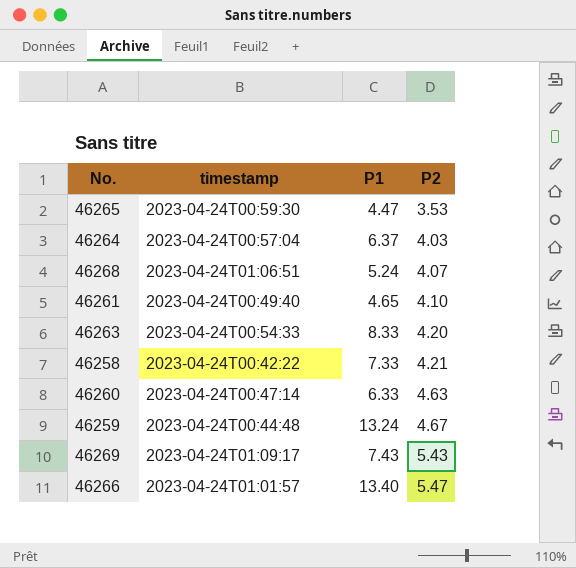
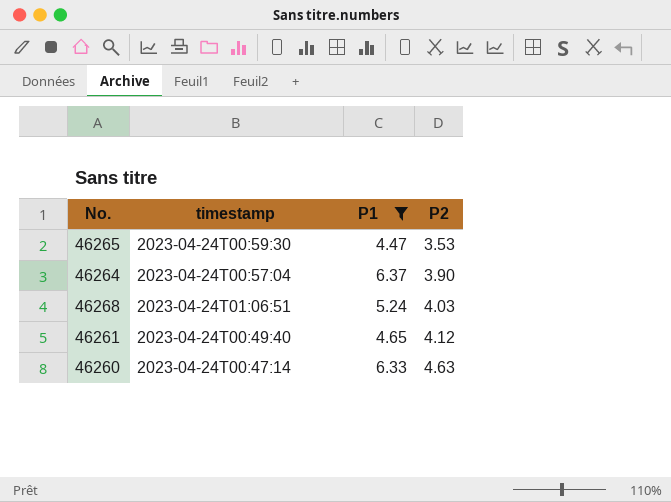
filter: none -> P1 <= 6.37
46264 | P2: 4.03 -> 3.90
46268 | P2: 4.07 -> 4.03
46261 | P2: 4.10 -> 4.12

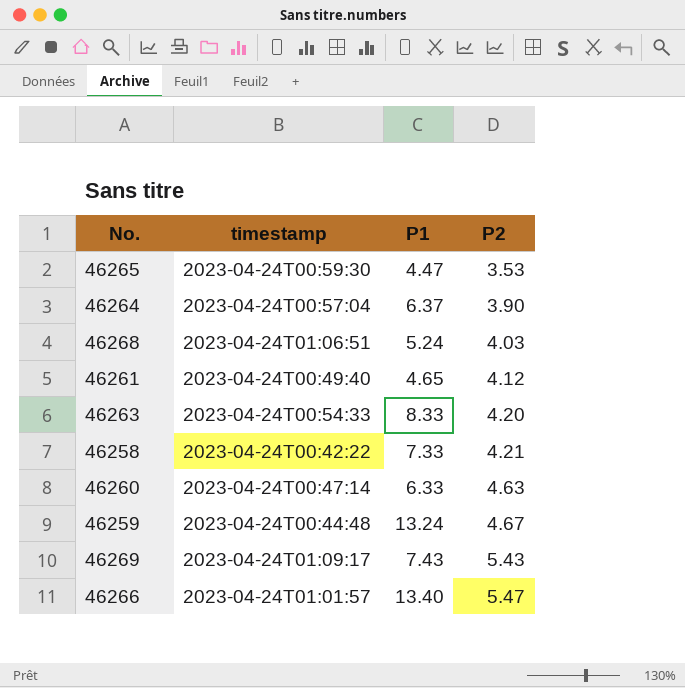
filter: P1 <= 6.37 -> none

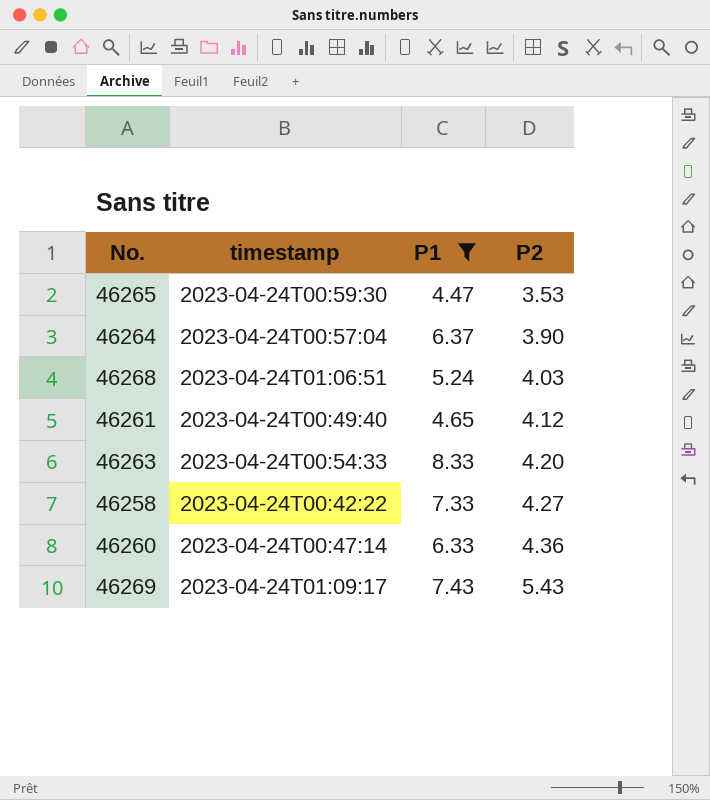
filter: none -> P1 <= 8.33
46258 | P2: 4.21 -> 4.27
46260 | P2: 4.63 -> 4.36

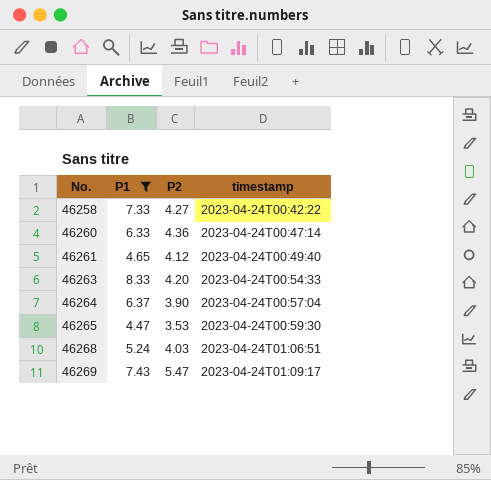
row order: P2 ascending -> No. ascending
column timestamp | position: 2 -> 4
46269 | P2: 5.43 -> 5.47

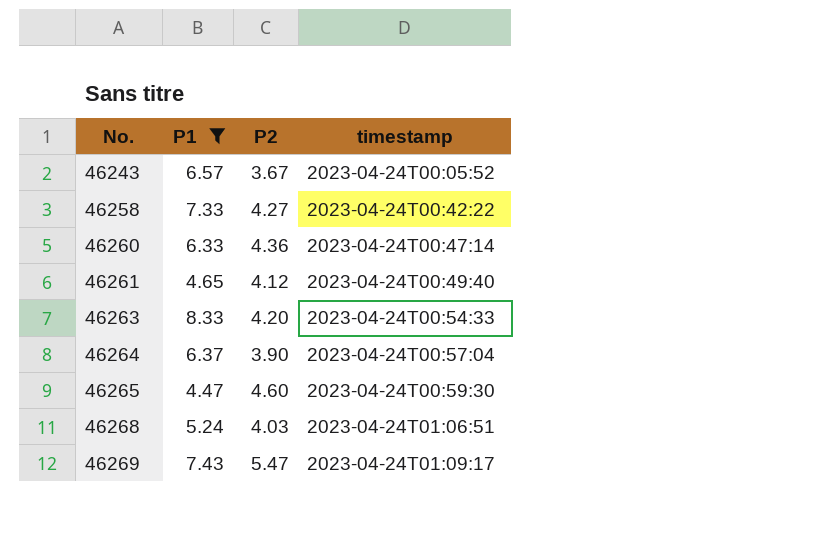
row 46243: none -> 6.57 | 3.67 | 2023-04-24T00:05:52
46265 | P2: 3.53 -> 4.60

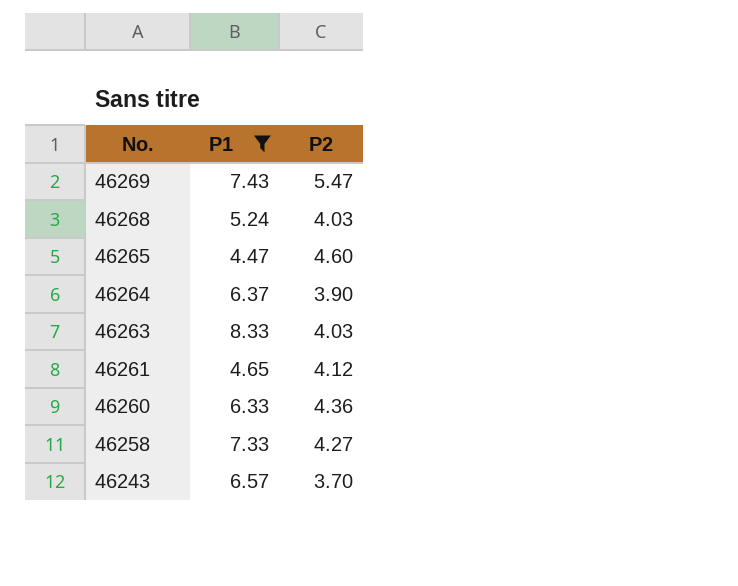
row order: No. ascending -> No. descending
column timestamp | position: 4 -> none
46263 | P2: 4.20 -> 4.03
46243 | P2: 3.67 -> 3.70

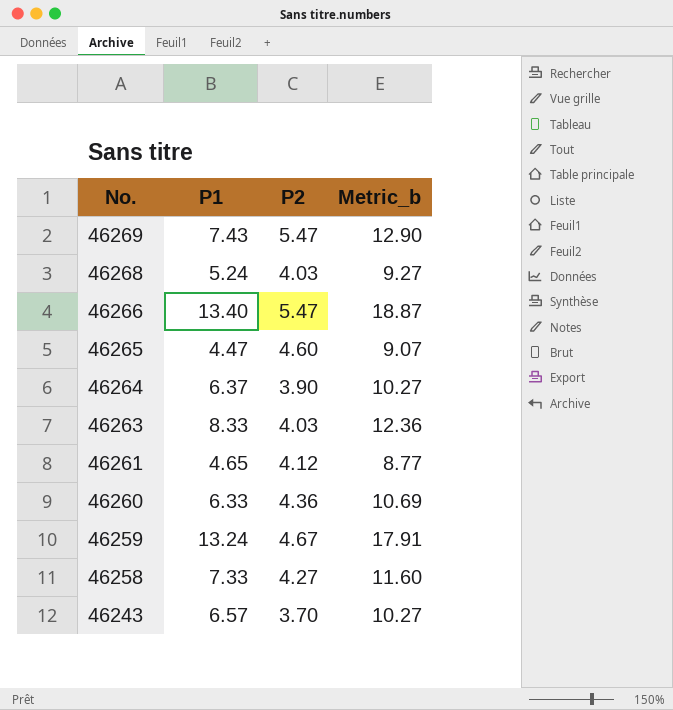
filter: P1 <= 8.33 -> none
column Metric_b | formula: none -> [P1] + [P2]

